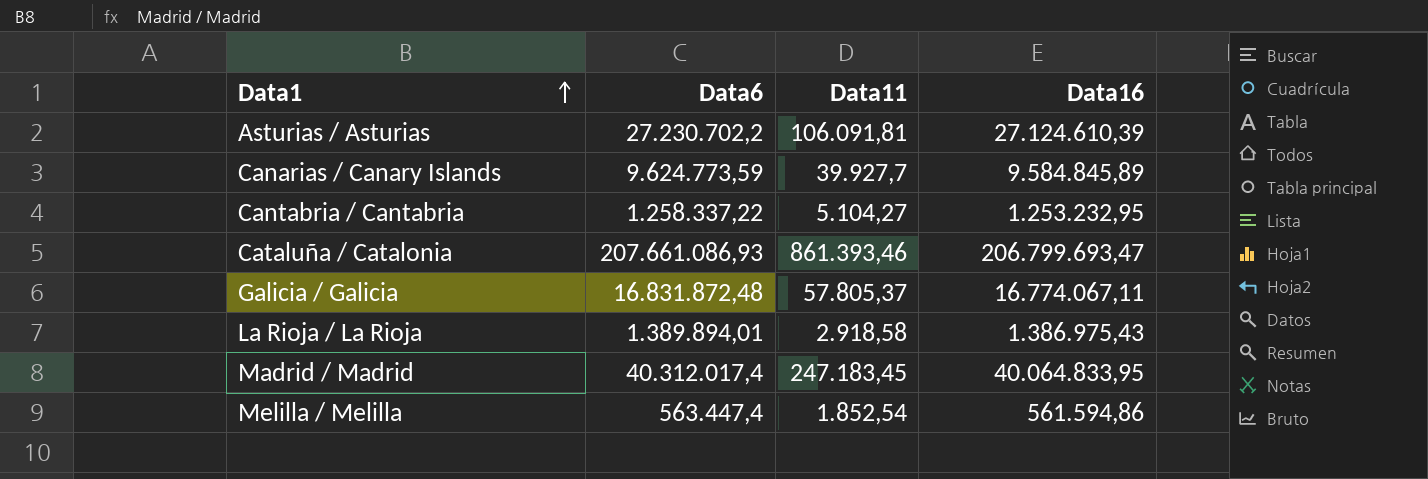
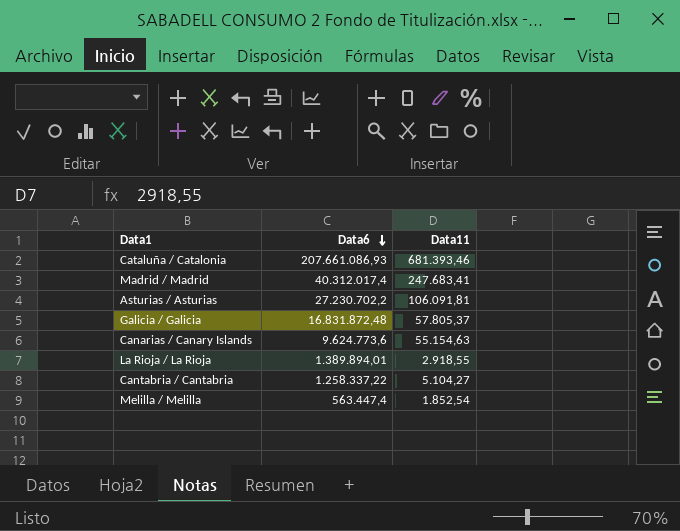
row order: Data1 ascending -> Data6 descending
column Data16 | formula: [Data6] - [Data11] -> none
Cataluña / Catalonia | Data11: 861.393,46 -> 681.393,46
Madrid / Madrid | Data11: 247.183,45 -> 247.683,41
Canarias / Canary Islands | Data6: 9.624.773,59 -> 9.624.773,6
Canarias / Canary Islands | Data11: 39.927,7 -> 55.154,63
La Rioja / La Rioja | Data11: 2.918,58 -> 2.918,55

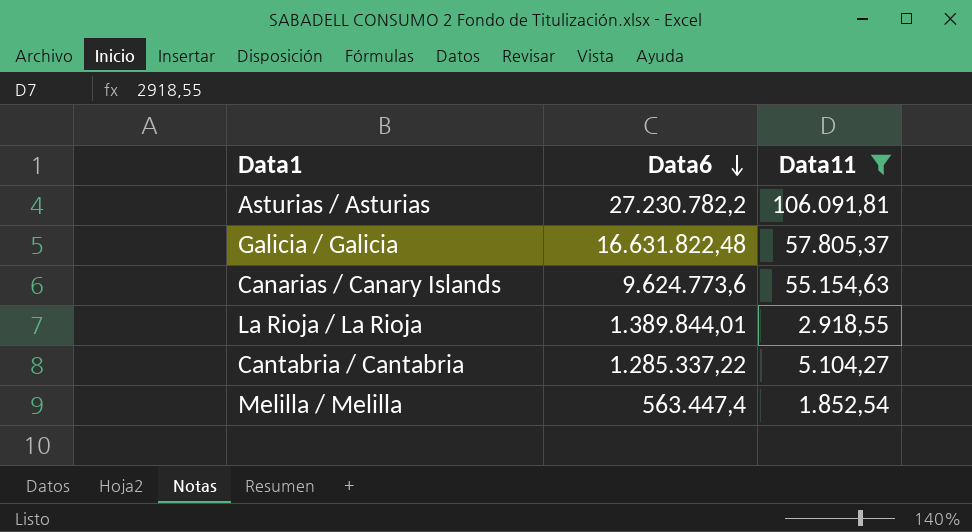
filter: none -> Data11 <= 106.091,81
Asturias / Asturias | Data6: 27.230.702,2 -> 27.230.782,2
Galicia / Galicia | Data6: 16.831.872,48 -> 16.631.822,48
La Rioja / La Rioja | Data6: 1.389.894,01 -> 1.389.844,01
Cantabria / Cantabria | Data6: 1.258.337,22 -> 1.285.337,22

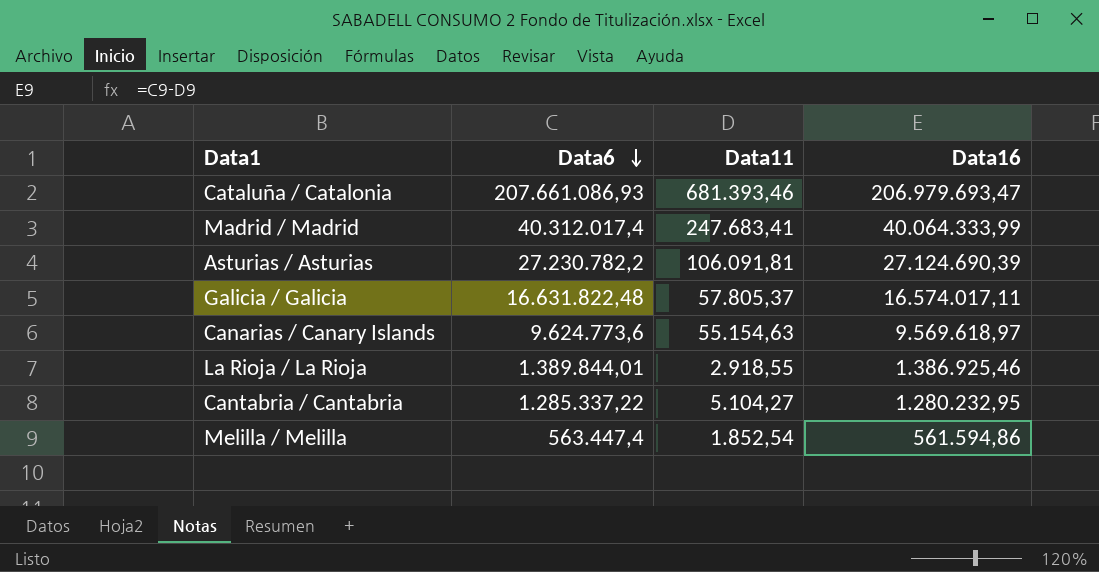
filter: Data11 <= 106.091,81 -> none
column Data16 | formula: none -> [Data6] - [Data11]

